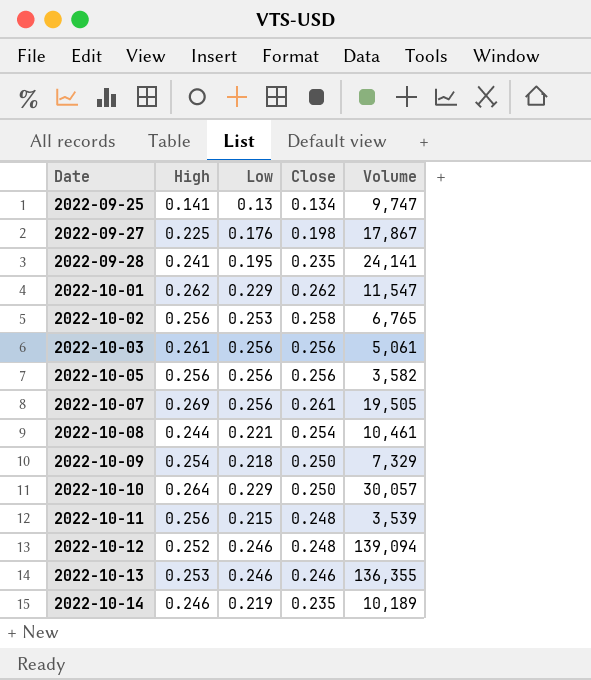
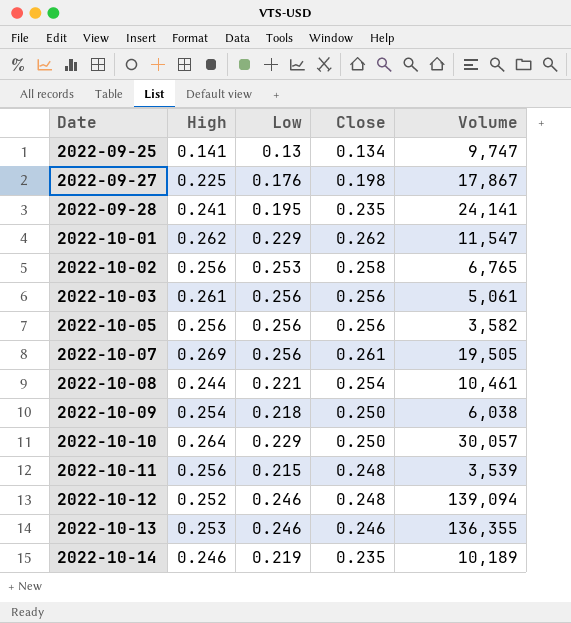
2022-10-09 | Volume: 7,329 -> 6,038

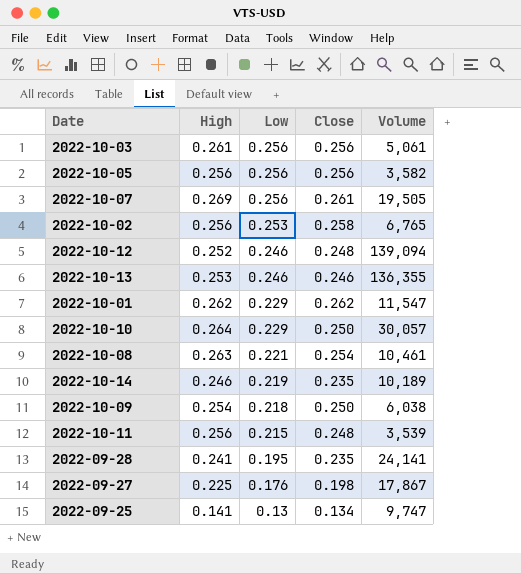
row order: Date ascending -> Low descending
2022-10-08 | High: 0.244 -> 0.263

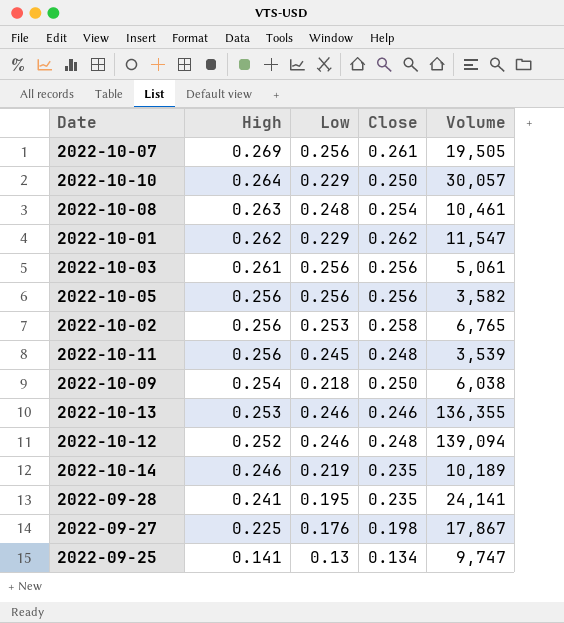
row order: Low descending -> High descending
2022-10-08 | Low: 0.221 -> 0.248
2022-10-11 | Low: 0.215 -> 0.245

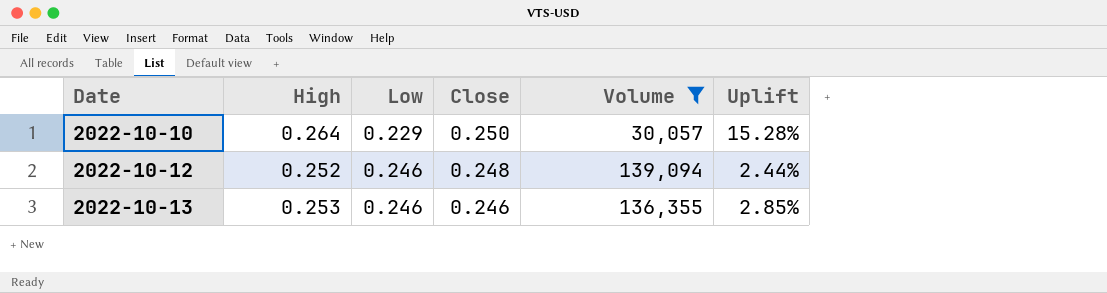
filter: none -> Volume >= 30,057
row order: High descending -> Date ascending
column Uplift | formula: none -> ([High] - [Low]) / [Low]

